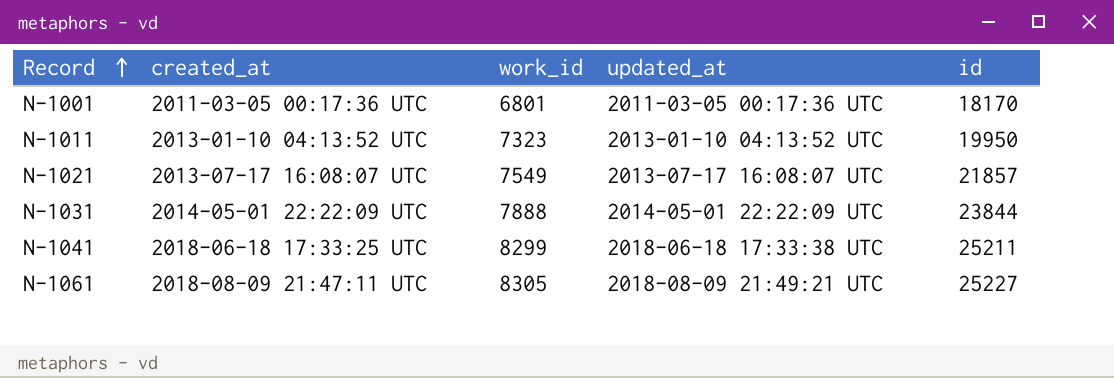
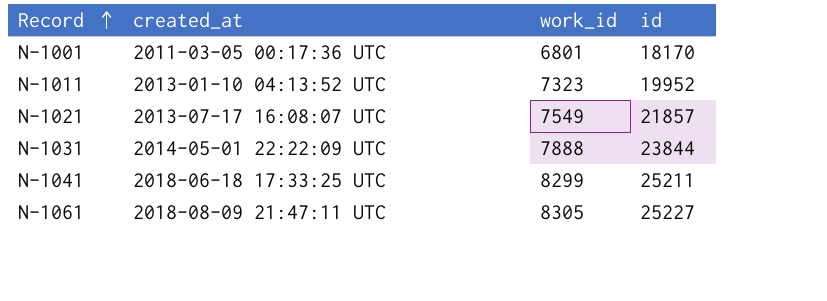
column updated_at | position: 4 -> none
N-1011 | id: 19950 -> 19952

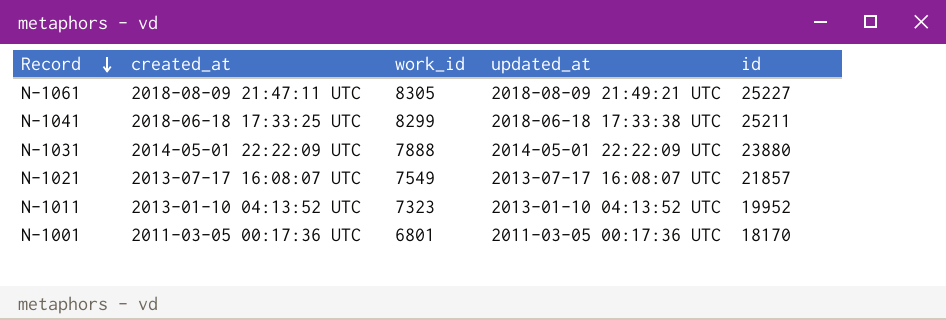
row order: Record ascending -> Record descending
column updated_at | position: none -> 4
N-1031 | id: 23844 -> 23880

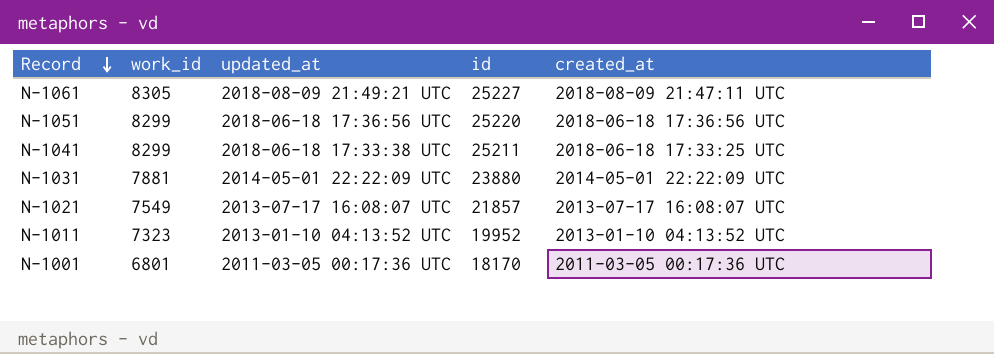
column created_at | position: 2 -> 5
row N-1051: none -> 8299 | 2018-06-18 17:36:56 UTC | 25220 | 2018-06-18 17:36:56 UTC
N-1031 | work_id: 7888 -> 7881

